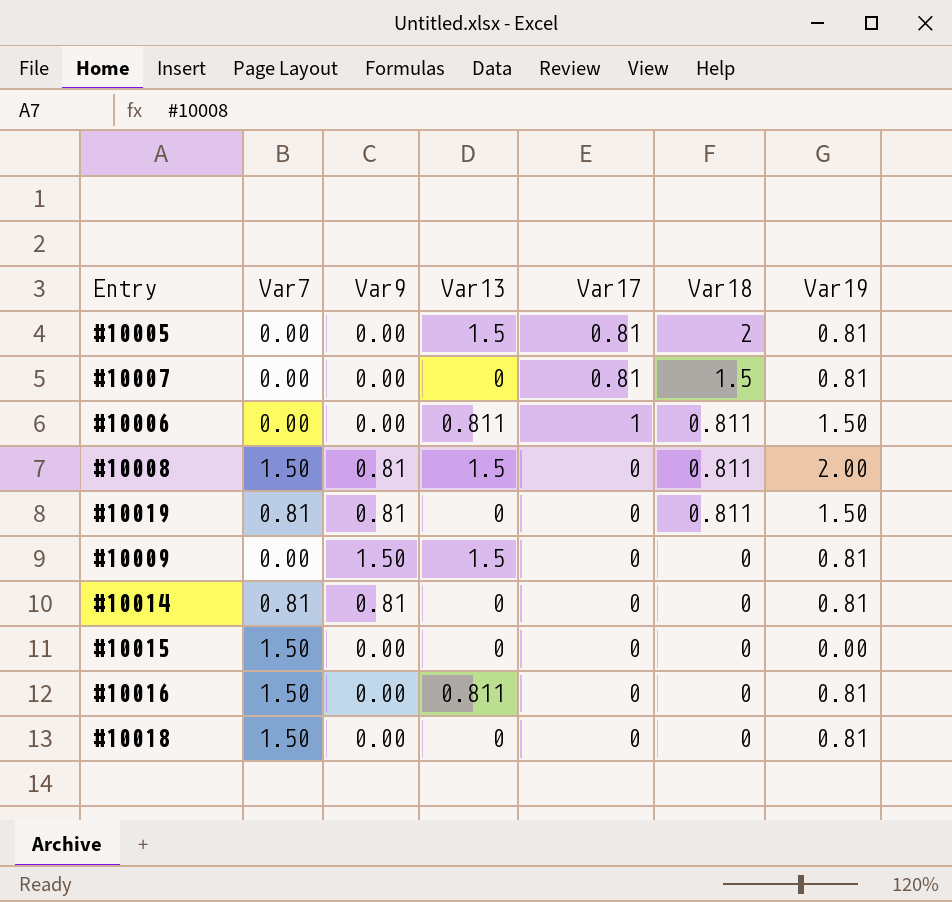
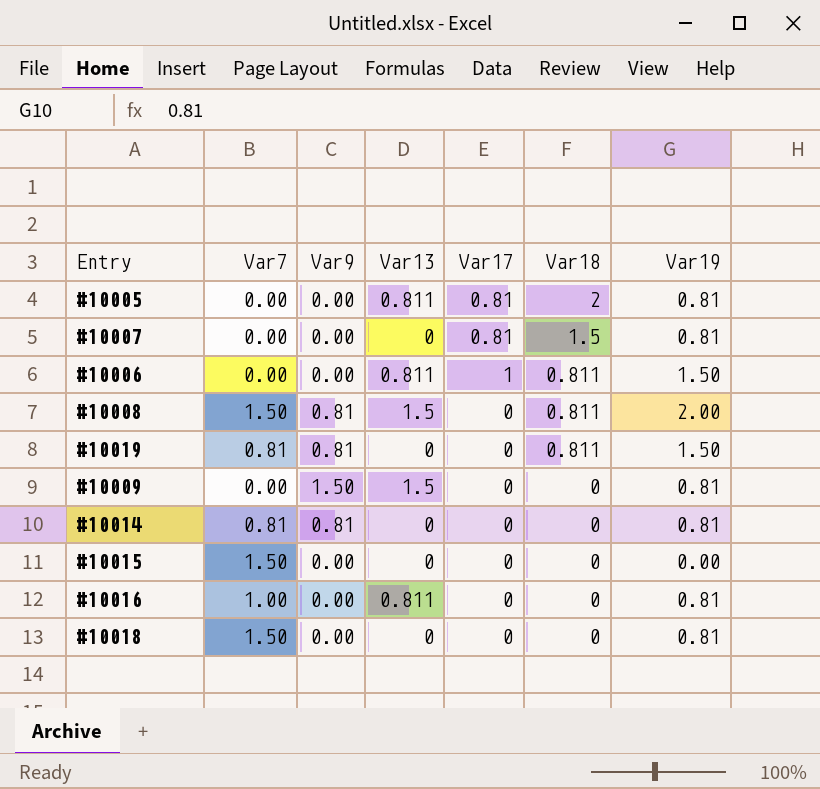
#10005 | Var13: 1.5 -> 0.811
#10016 | Var7: 1.50 -> 1.00

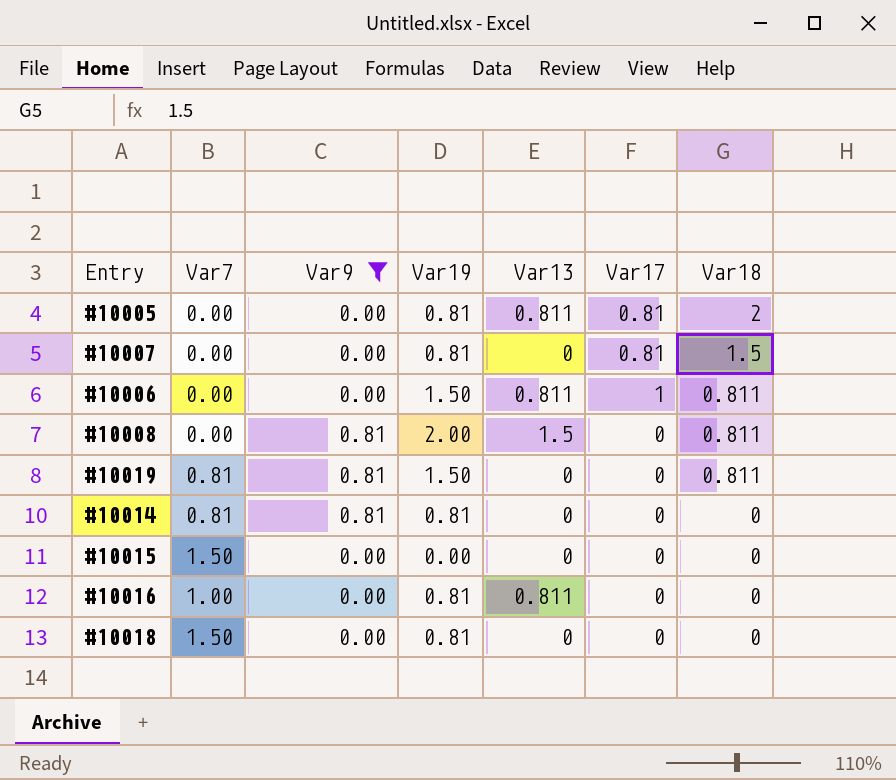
filter: none -> Var9 != 1.50
column Var19 | position: 7 -> 4
#10008 | Var7: 1.50 -> 0.00

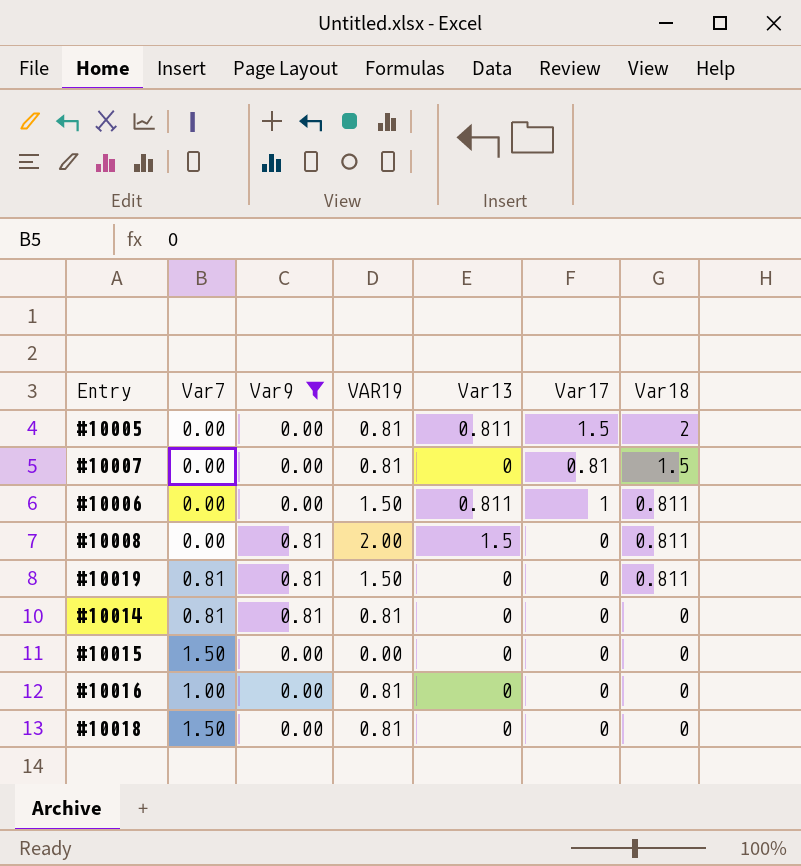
column name: Var19 -> VAR19
#10005 | Var17: 0.81 -> 1.5
#10016 | Var13: 0.811 -> 0

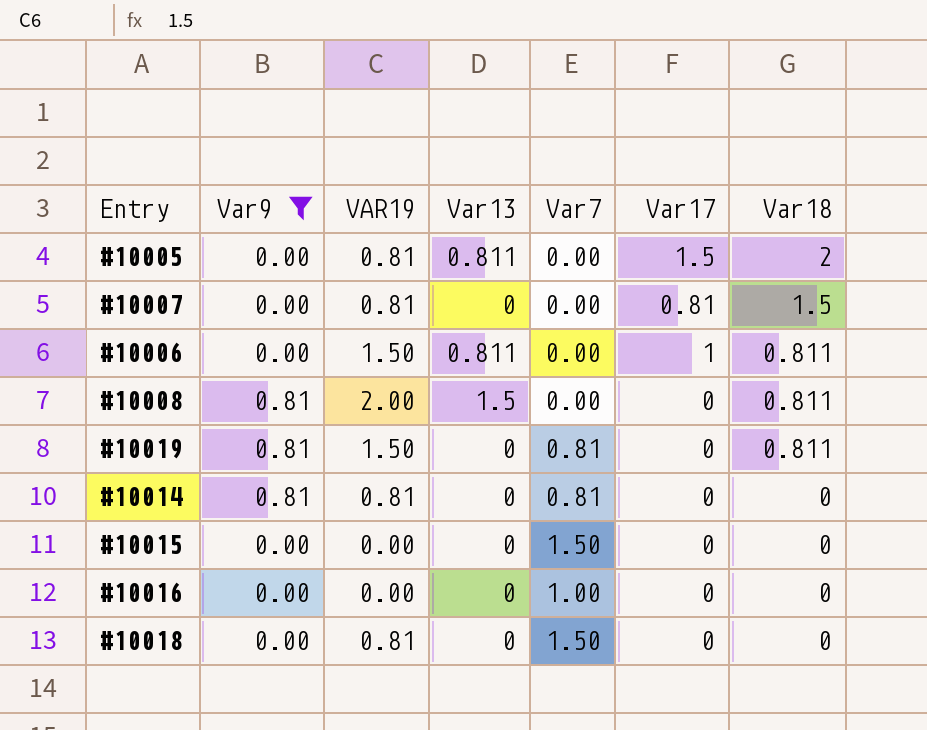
column Var7 | position: 2 -> 5
#10016 | VAR19: 0.81 -> 0.00

